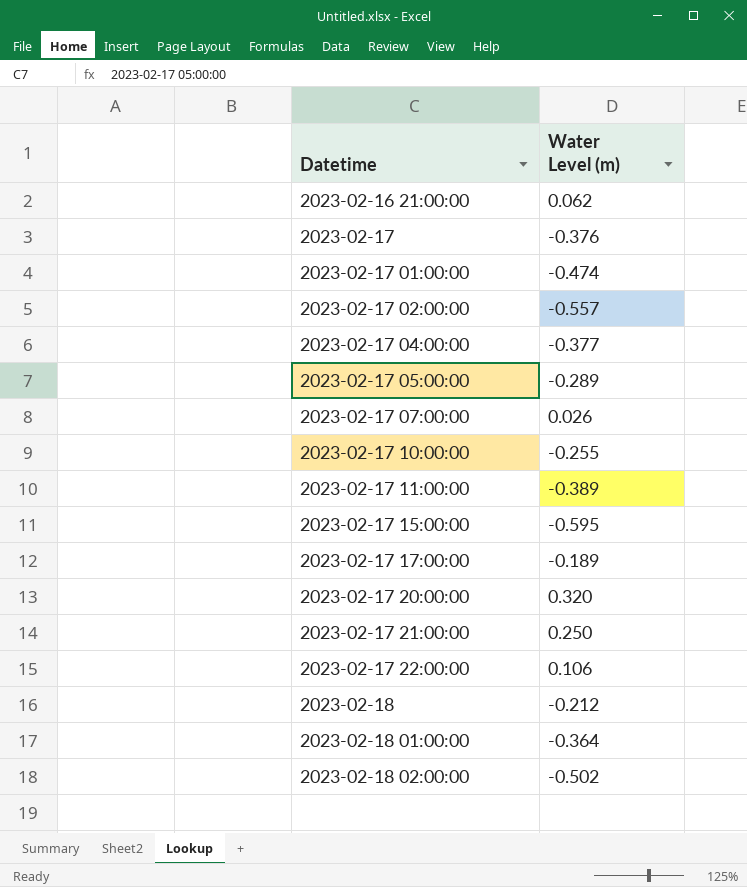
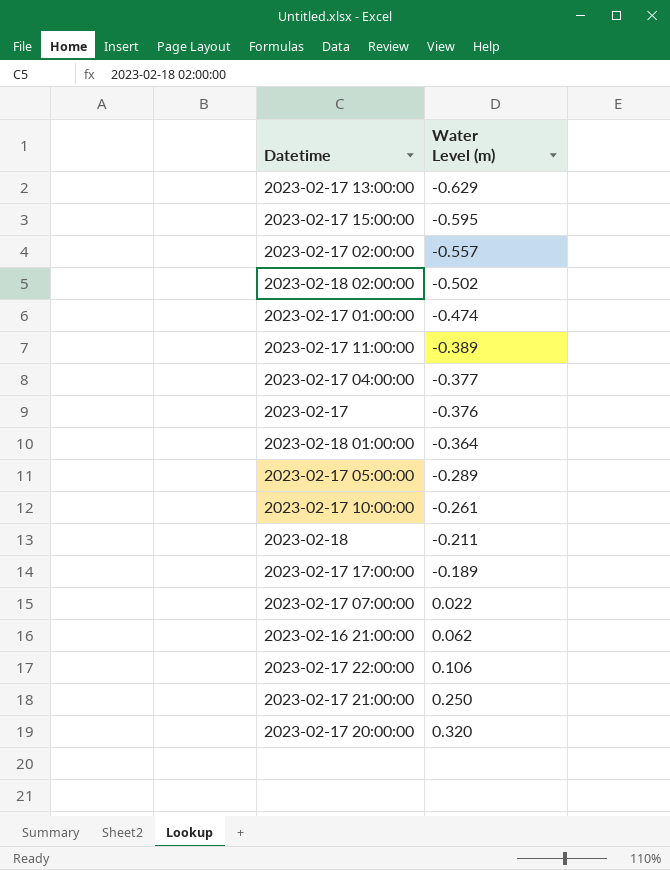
row order: Datetime ascending -> Water Level (m) ascending
row 2023-02-17 13:00:00: none -> -0.629
2023-02-17 10:00:00 | Water Level (m): -0.255 -> -0.261
2023-02-18 | Water Level (m): -0.212 -> -0.211
2023-02-17 07:00:00 | Water Level (m): 0.026 -> 0.022

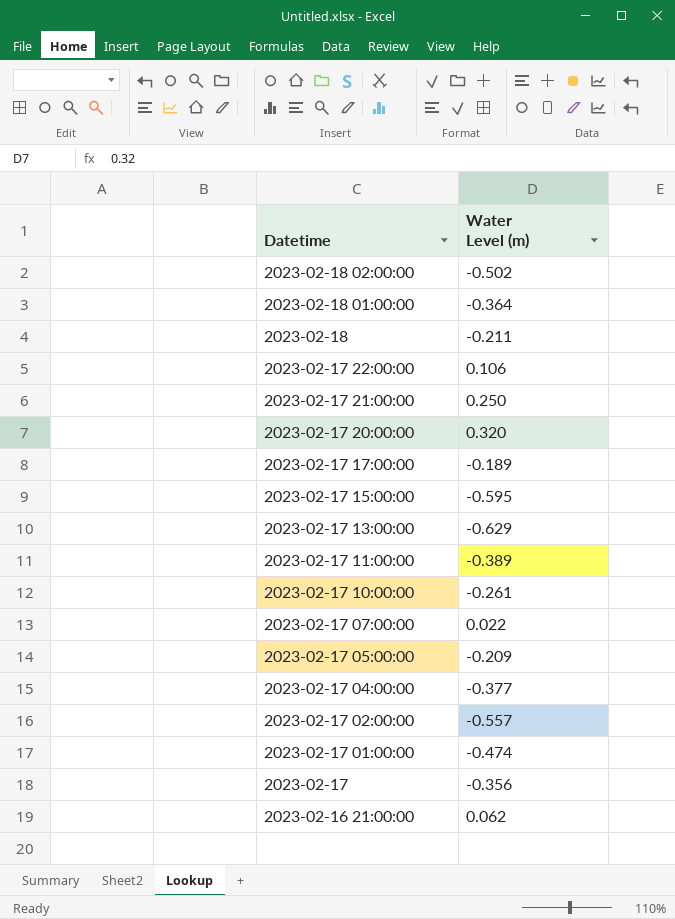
row order: Water Level (m) ascending -> Datetime descending
2023-02-17 05:00:00 | Water Level (m): -0.289 -> -0.209
2023-02-17 | Water Level (m): -0.376 -> -0.356

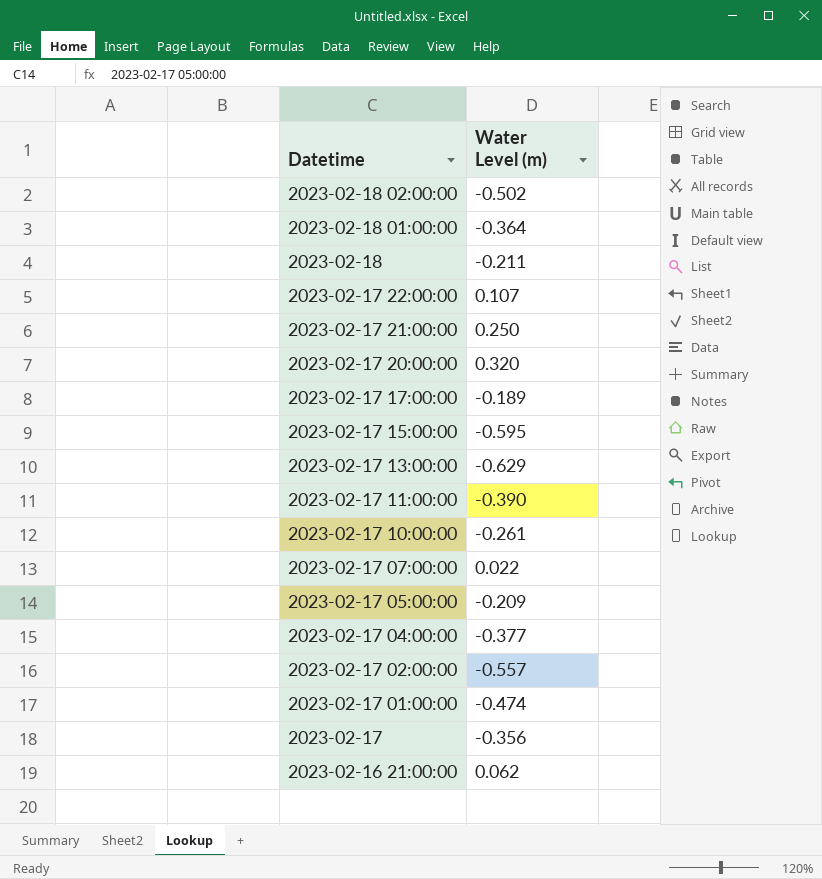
2023-02-17 22:00:00 | Water Level (m): 0.106 -> 0.107
2023-02-17 11:00:00 | Water Level (m): -0.389 -> -0.390

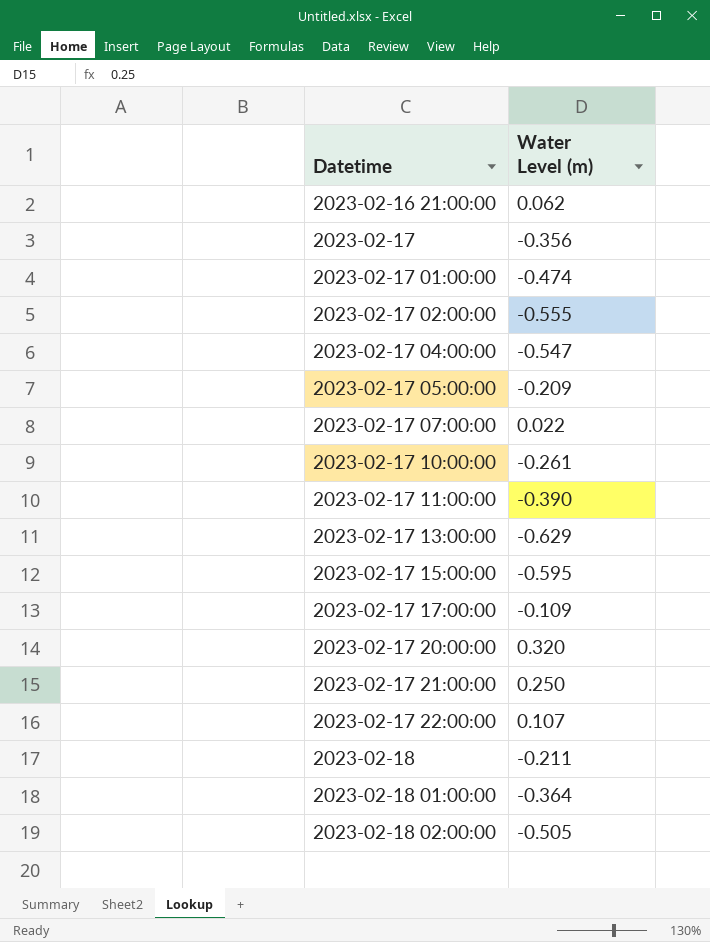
row order: Datetime descending -> Datetime ascending
2023-02-17 02:00:00 | Water Level (m): -0.557 -> -0.555
2023-02-17 04:00:00 | Water Level (m): -0.377 -> -0.547
2023-02-17 17:00:00 | Water Level (m): -0.189 -> -0.109
2023-02-18 02:00:00 | Water Level (m): -0.502 -> -0.505

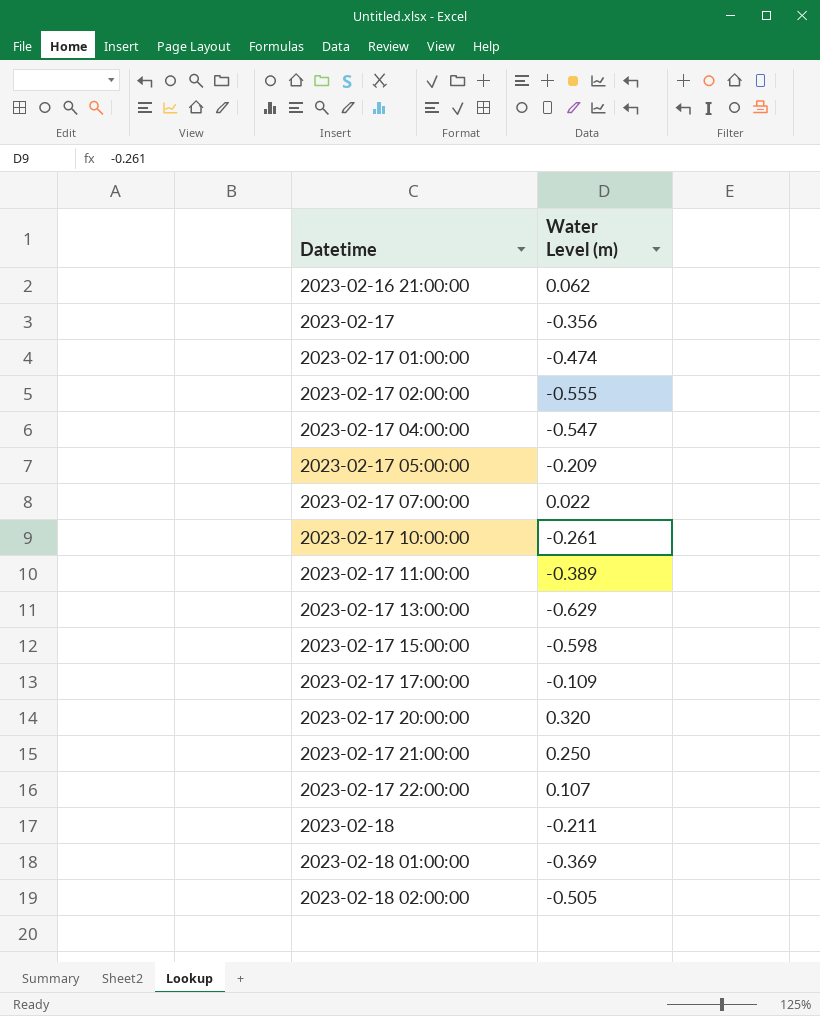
2023-02-17 11:00:00 | Water Level (m): -0.390 -> -0.389
2023-02-17 15:00:00 | Water Level (m): -0.595 -> -0.598
2023-02-18 01:00:00 | Water Level (m): -0.364 -> -0.369

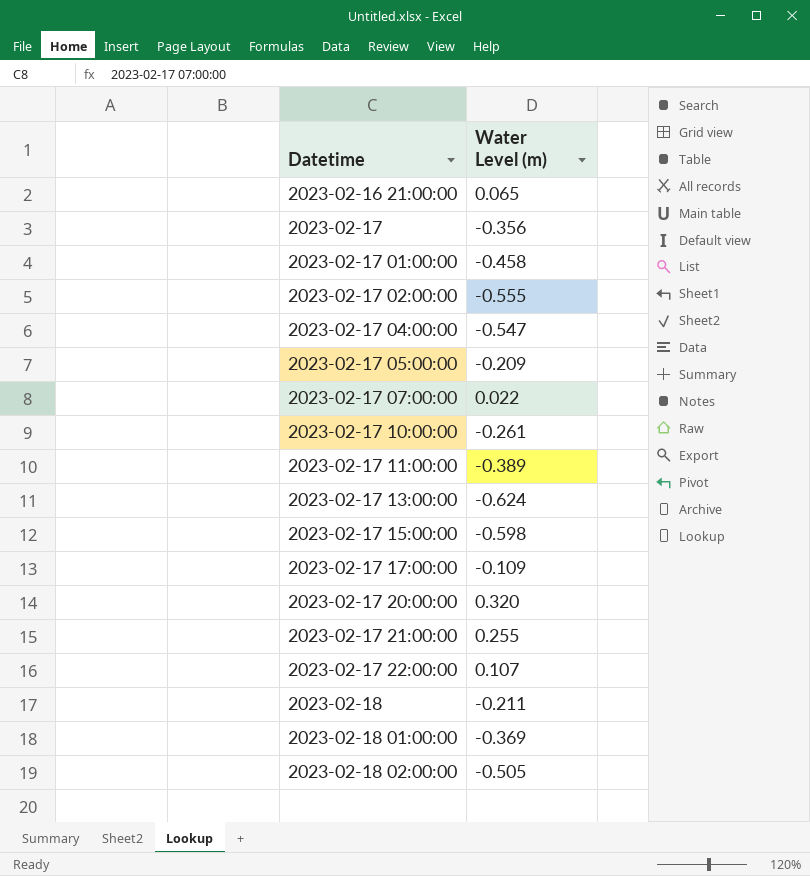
2023-02-16 21:00:00 | Water Level (m): 0.062 -> 0.065
2023-02-17 01:00:00 | Water Level (m): -0.474 -> -0.458
2023-02-17 13:00:00 | Water Level (m): -0.629 -> -0.624
2023-02-17 21:00:00 | Water Level (m): 0.250 -> 0.255

